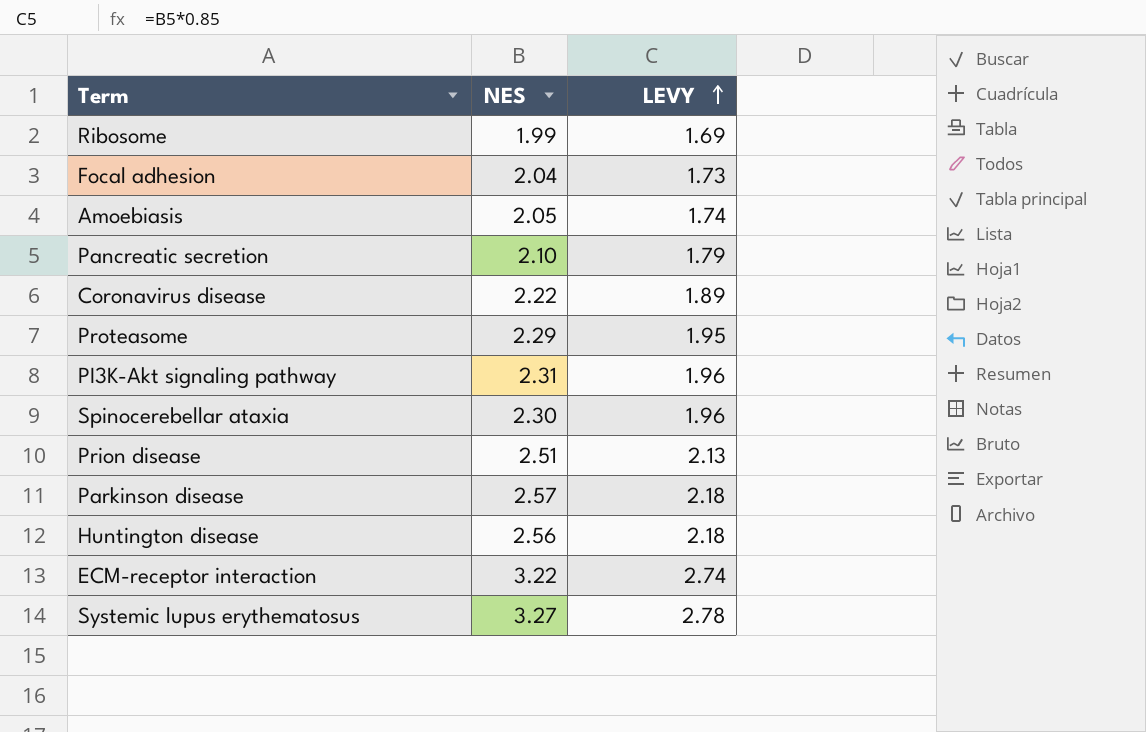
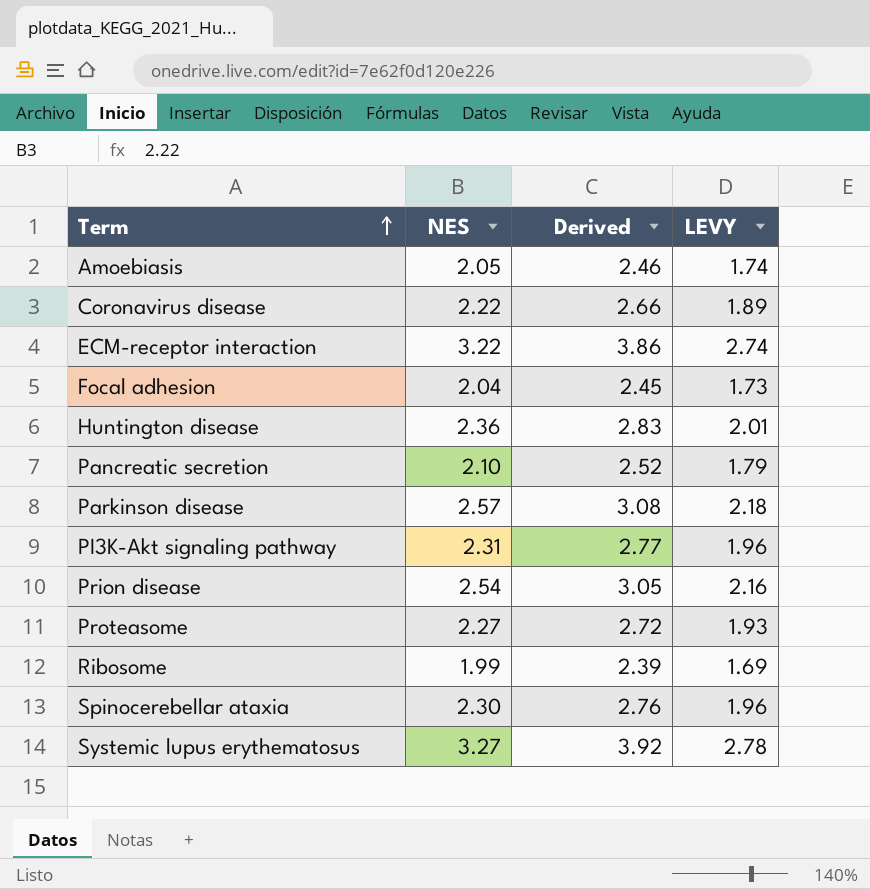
row order: LEVY ascending -> Term ascending
column Derived | formula: none -> [NES] * 1.2
Huntington disease | NES: 2.56 -> 2.36
Huntington disease | LEVY: 2.18 -> 2.01
Prion disease | NES: 2.51 -> 2.54
Prion disease | LEVY: 2.13 -> 2.16
Proteasome | NES: 2.29 -> 2.27
Proteasome | LEVY: 1.95 -> 1.93

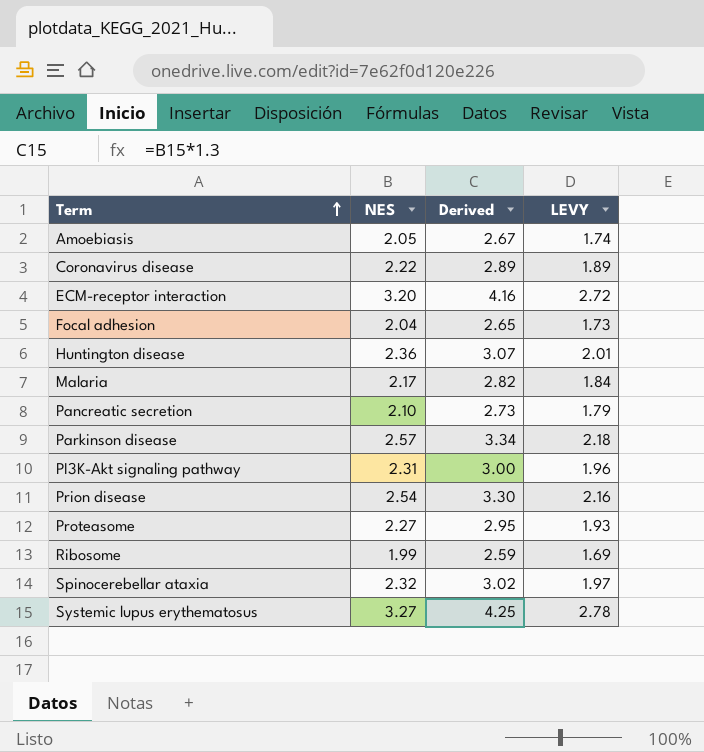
column Derived | formula: [NES] * 1.2 -> [NES] * 1.3
ECM-receptor interaction | NES: 3.22 -> 3.20
ECM-receptor interaction | LEVY: 2.74 -> 2.72
row Malaria: none -> 2.17 | 2.82 | 1.84
Spinocerebellar ataxia | NES: 2.30 -> 2.32
Spinocerebellar ataxia | LEVY: 1.96 -> 1.97

